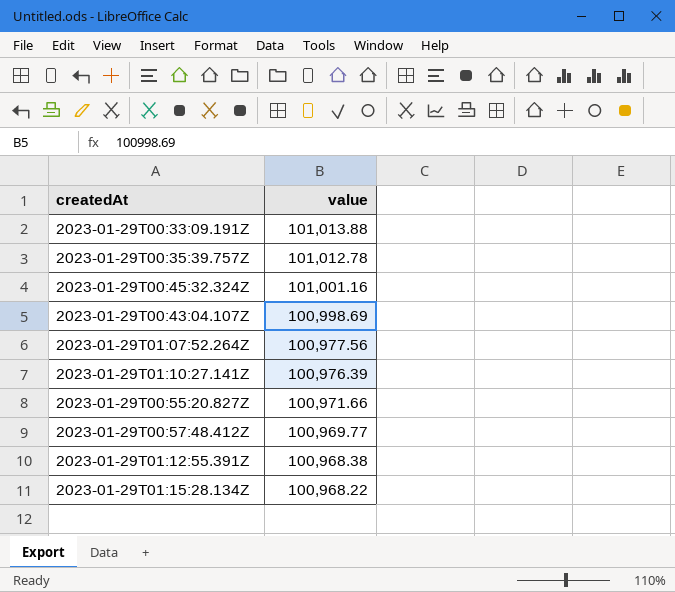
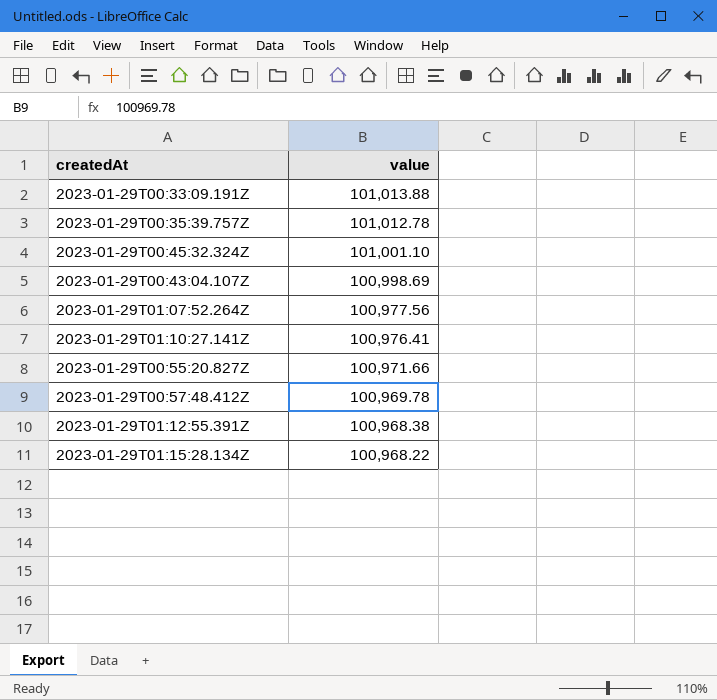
2023-01-29T00:45:32.324Z | value: 101,001.16 -> 101,001.10
2023-01-29T01:10:27.141Z | value: 100,976.39 -> 100,976.41
2023-01-29T00:57:48.412Z | value: 100,969.77 -> 100,969.78

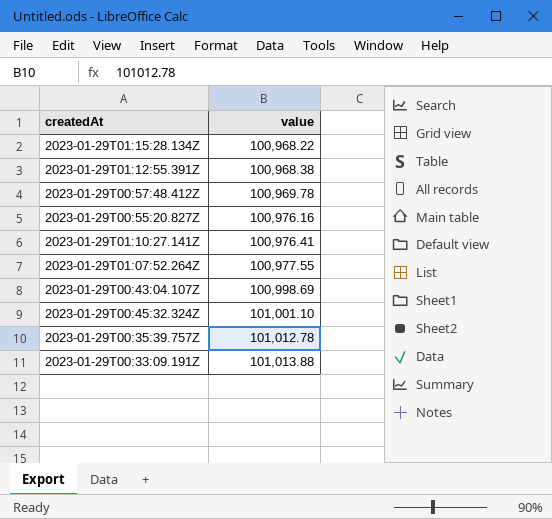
row order: value descending -> value ascending
2023-01-29T00:55:20.827Z | value: 100,971.66 -> 100,976.16
2023-01-29T01:07:52.264Z | value: 100,977.56 -> 100,977.55

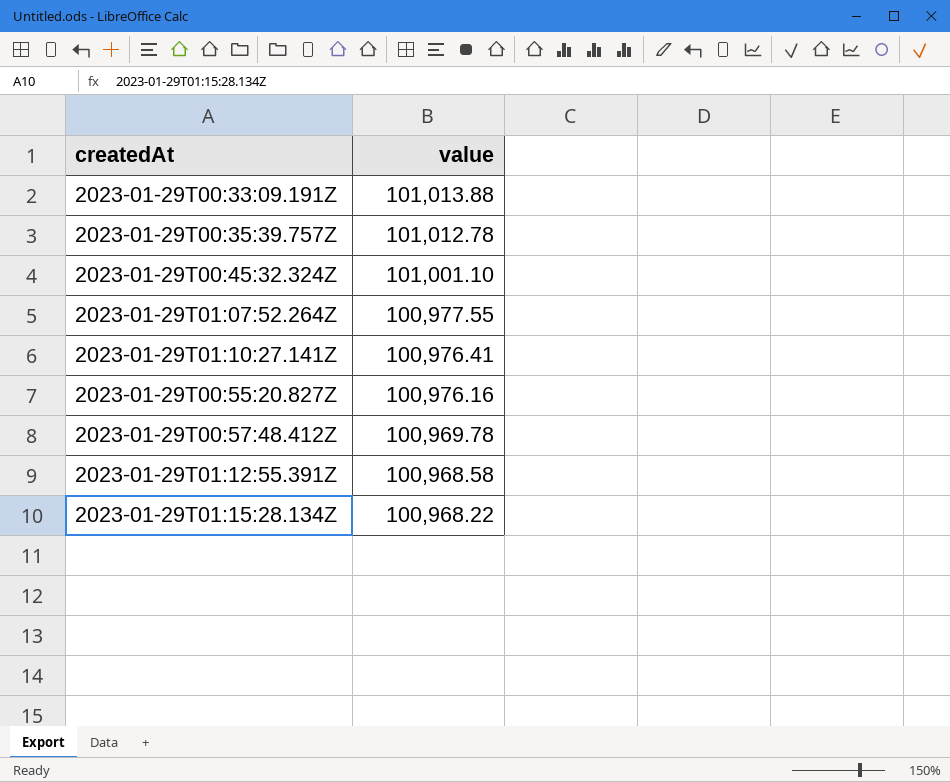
row order: value ascending -> value descending
row 2023-01-29T00:43:04.107Z: 100,998.69 -> none
2023-01-29T01:12:55.391Z | value: 100,968.38 -> 100,968.58

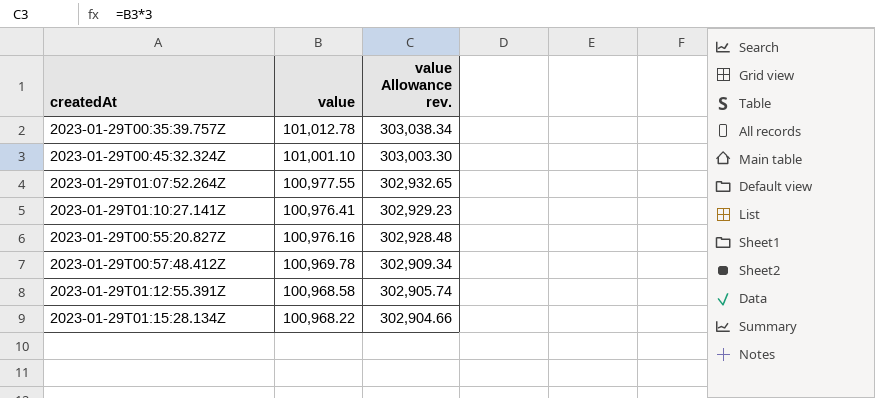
column value Allowance rev. | formula: none -> [value] * 3
row 2023-01-29T00:33:09.191Z: 101,013.88 -> none

